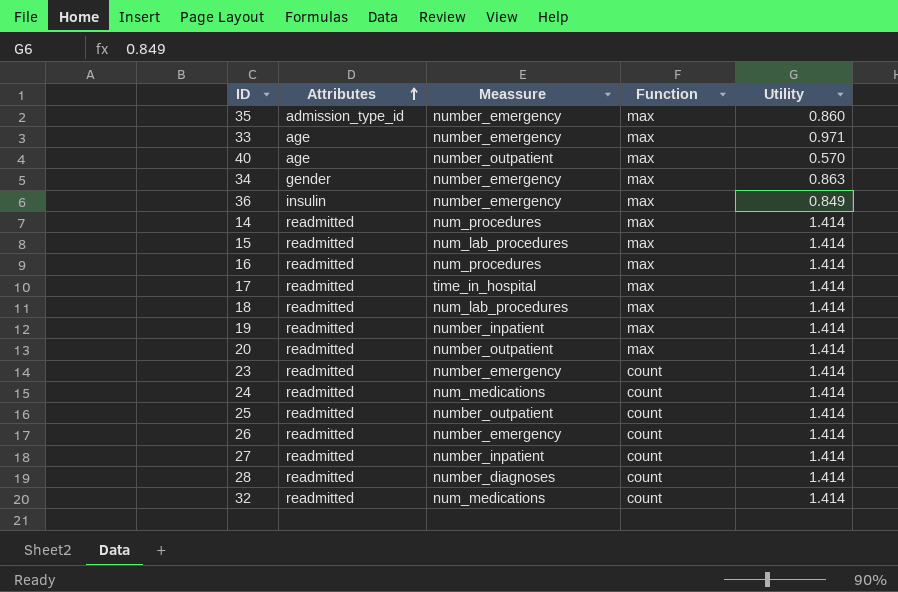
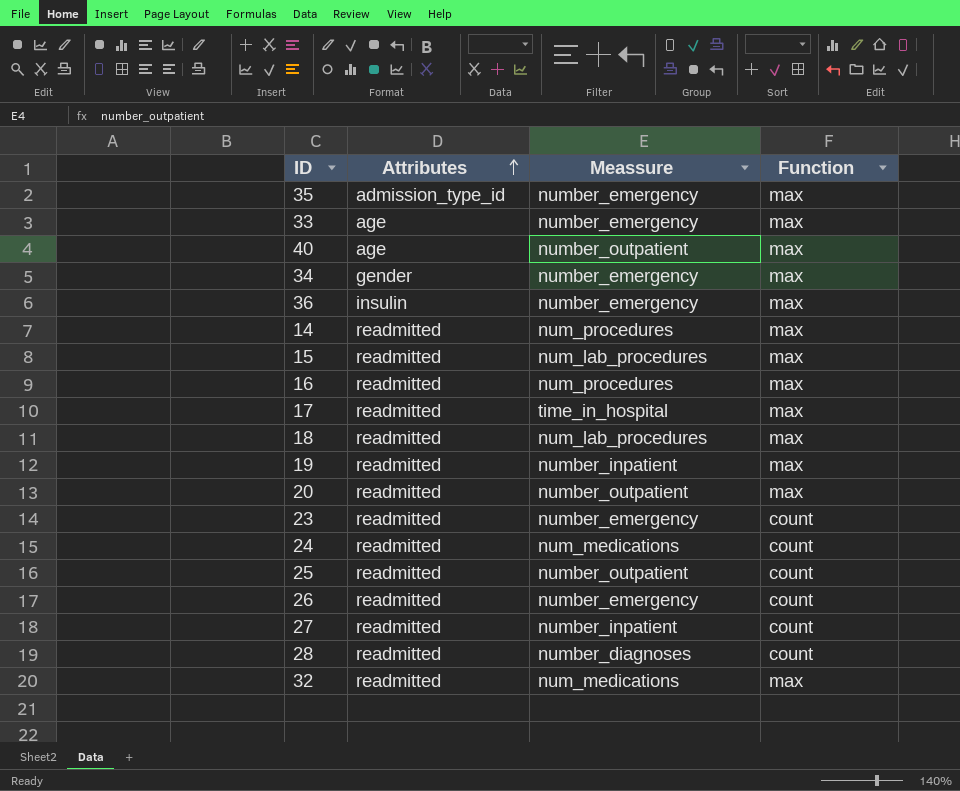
column Utility | position: 5 -> none
32 | Function: count -> max

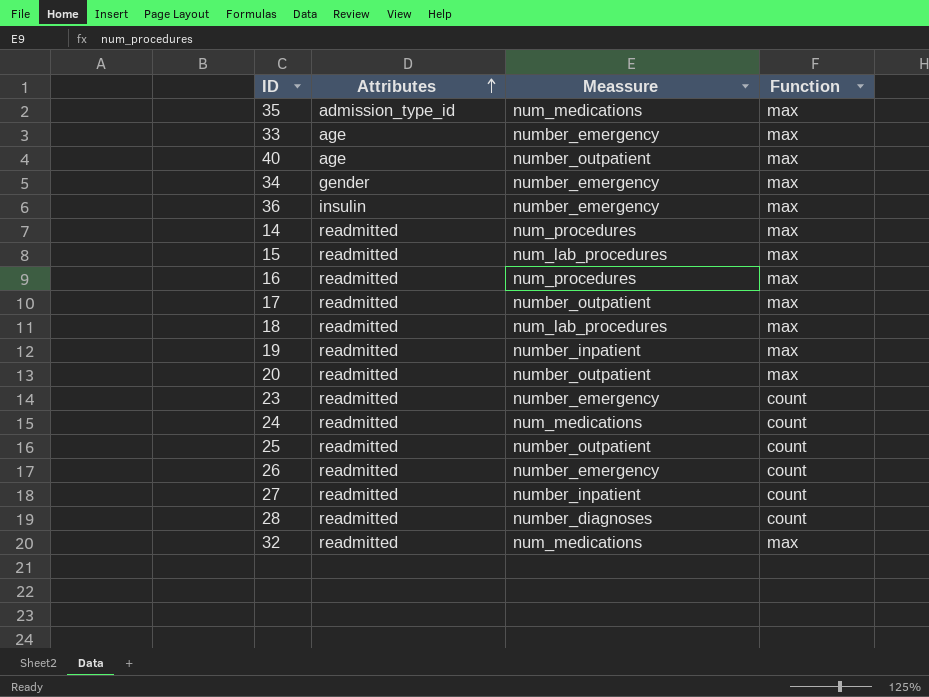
35 | Meassure: number_emergency -> num_medications
17 | Meassure: time_in_hospital -> number_outpatient

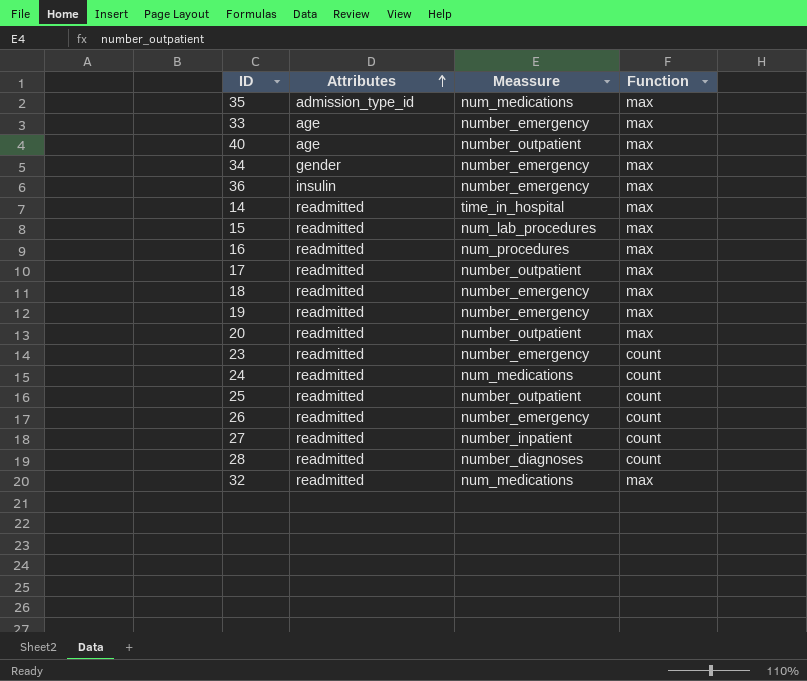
14 | Meassure: num_procedures -> time_in_hospital
18 | Meassure: num_lab_procedures -> number_emergency
19 | Meassure: number_inpatient -> number_emergency

